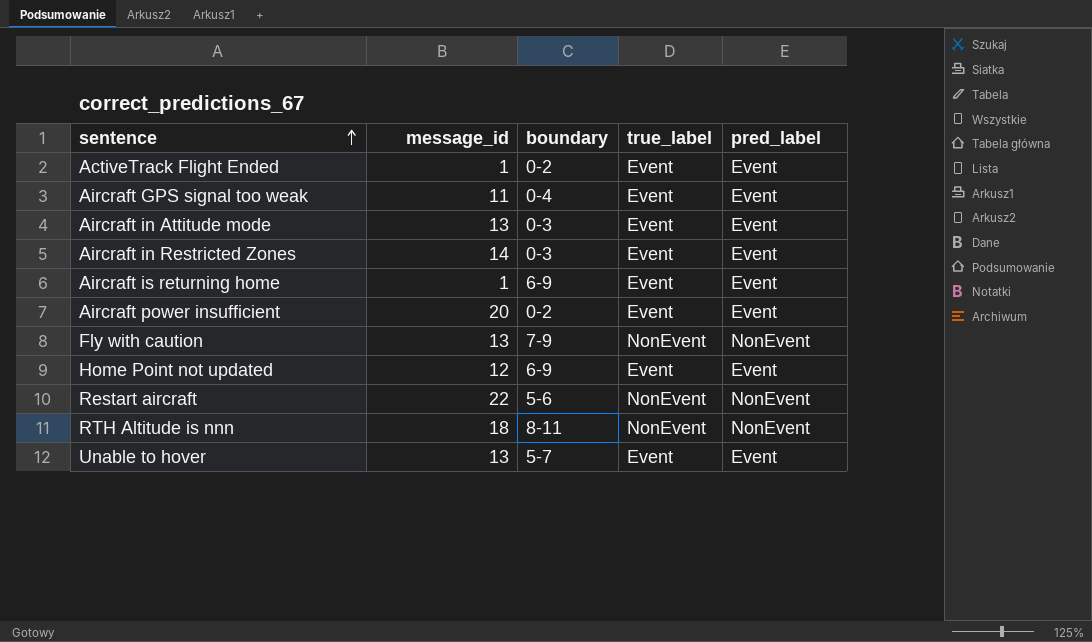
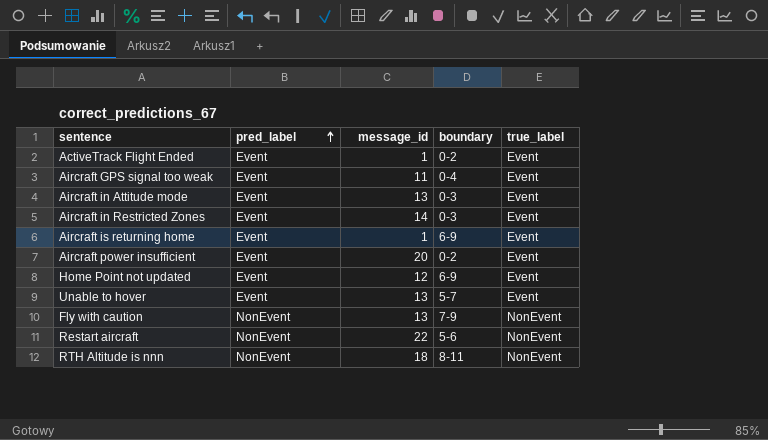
row order: sentence ascending -> pred_label ascending
column pred_label | position: 5 -> 2

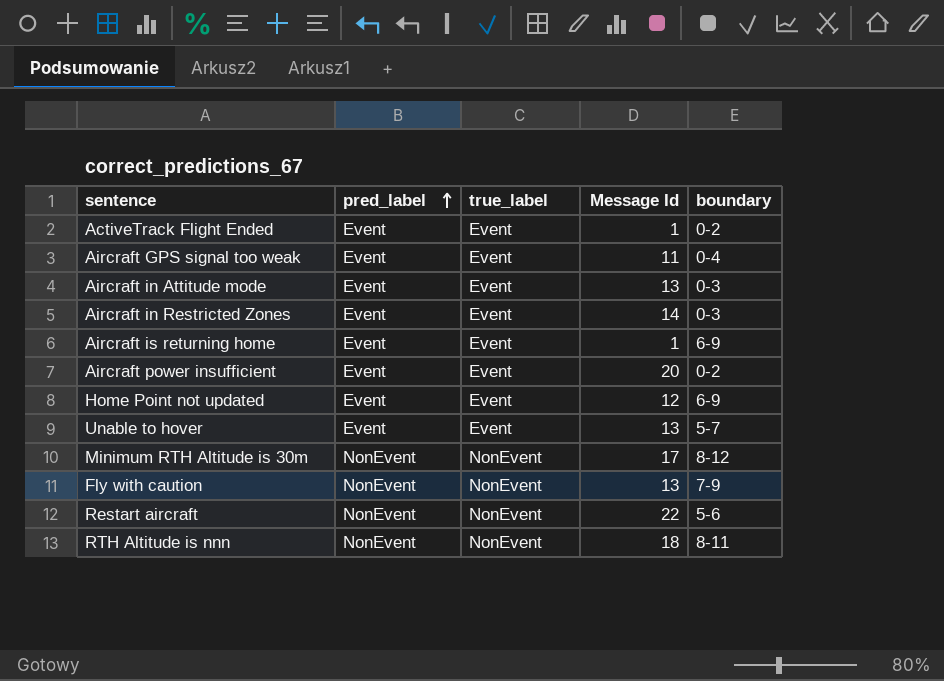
column true_label | position: 5 -> 3
column name: message_id -> Message Id
row Minimum RTH Altitude is 30m: none -> NonEvent | NonEvent | 17 | 8-12

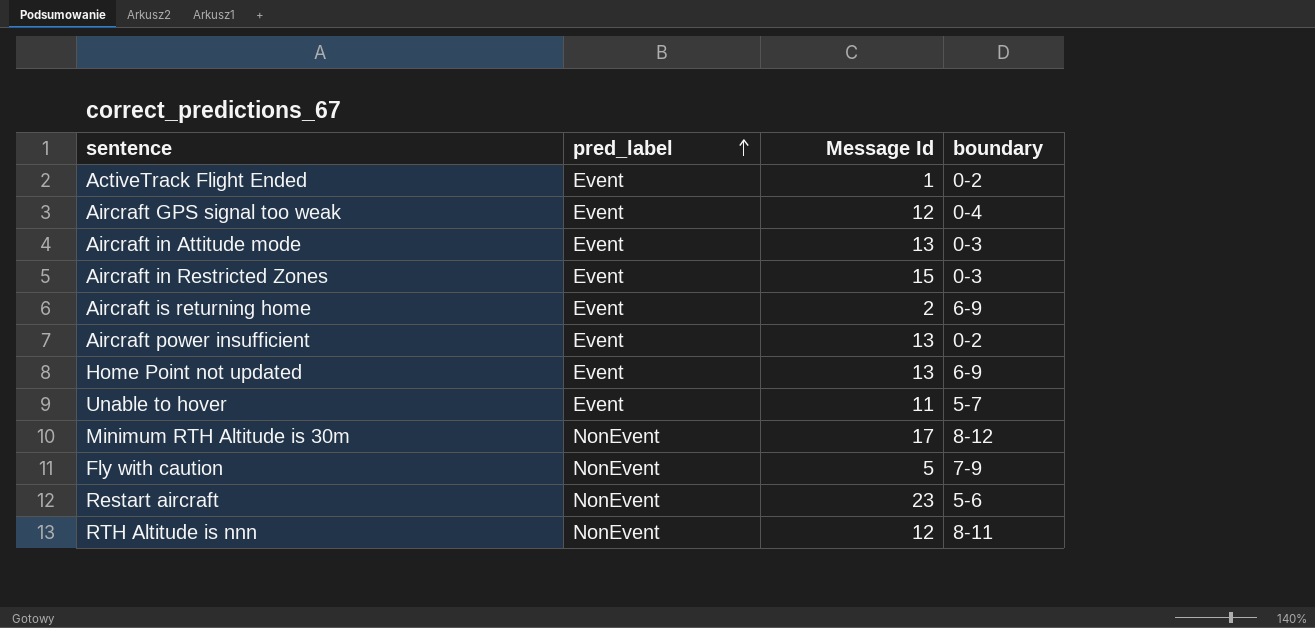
column true_label | position: 3 -> none
Aircraft GPS signal too weak | Message Id: 11 -> 12
Aircraft in Restricted Zones | Message Id: 14 -> 15
Aircraft is returning home | Message Id: 1 -> 2
Aircraft power insufficient | Message Id: 20 -> 13
Home Point not updated | Message Id: 12 -> 13
Unable to hover | Message Id: 13 -> 11
Fly with caution | Message Id: 13 -> 5
Restart aircraft | Message Id: 22 -> 23
RTH Altitude is nnn | Message Id: 18 -> 12

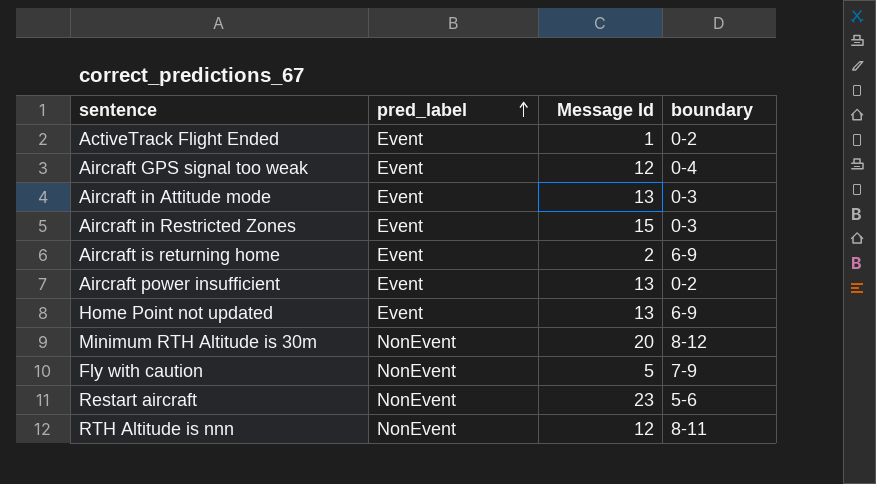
row Unable to hover: Event | 11 | 5-7 -> none
Minimum RTH Altitude is 30m | Message Id: 17 -> 20

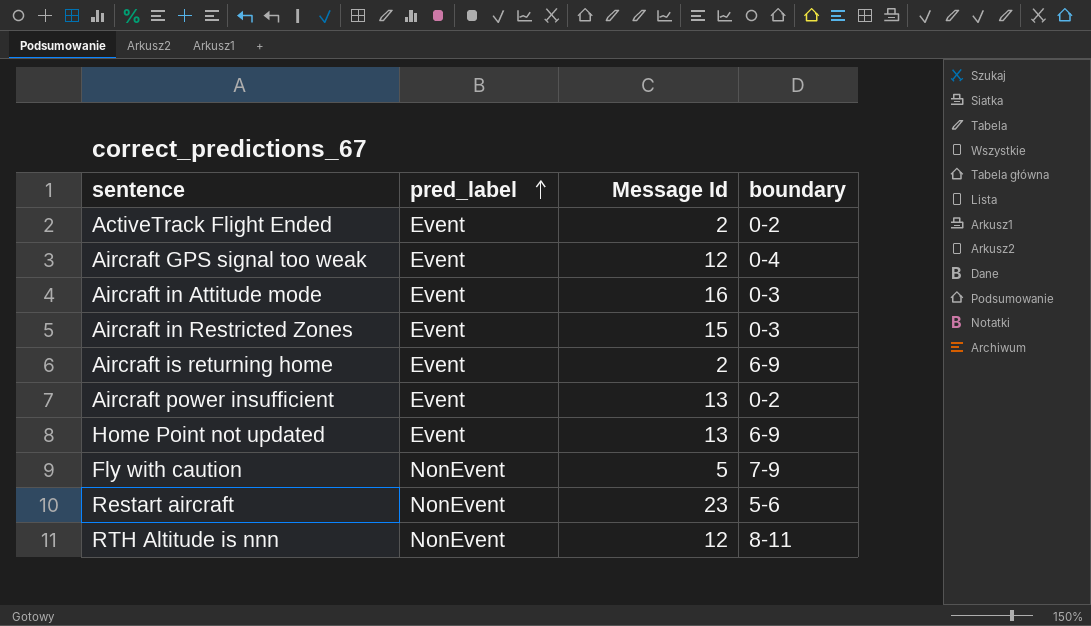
row Minimum RTH Altitude is 30m: NonEvent | 20 | 8-12 -> none
ActiveTrack Flight Ended | Message Id: 1 -> 2
Aircraft in Attitude mode | Message Id: 13 -> 16

